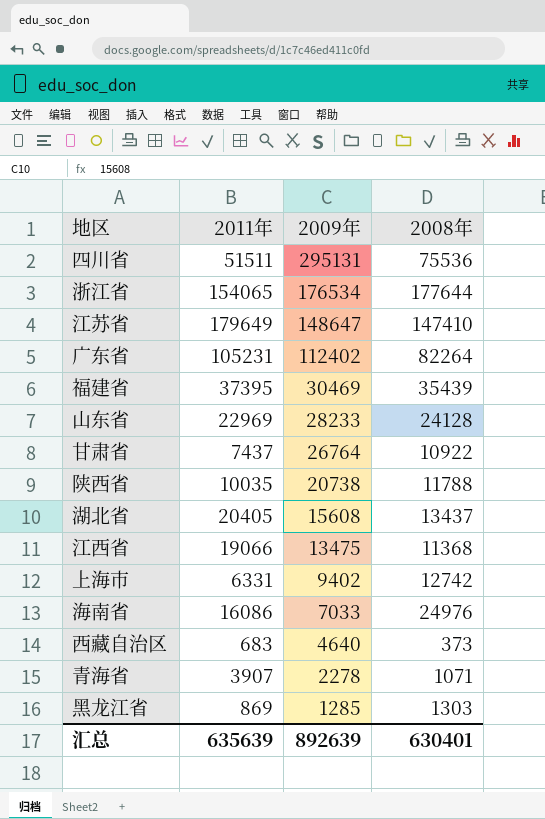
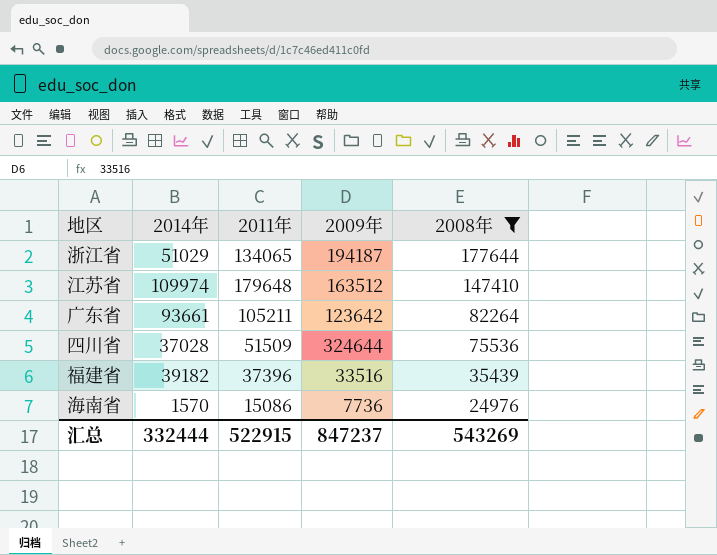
filter: none -> 2008年 >= 24976
row order: 2009年 descending -> 2008年 descending
column 2014年 | position: none -> 2
浙江省 | 2011年: 154065 -> 134065
浙江省 | 2009年: 176534 -> 194187
江苏省 | 2011年: 179649 -> 179648
江苏省 | 2009年: 148647 -> 163512
广东省 | 2011年: 105231 -> 105211
广东省 | 2009年: 112402 -> 123642
四川省 | 2011年: 51511 -> 51509
四川省 | 2009年: 295131 -> 324644
福建省 | 2011年: 37395 -> 37396
福建省 | 2009年: 30469 -> 33516
海南省 | 2011年: 16086 -> 15086
海南省 | 2009年: 7033 -> 7736
汇总 | 2011年: 635639 -> 522915
汇总 | 2009年: 892639 -> 847237
汇总 | 2008年: 630401 -> 543269

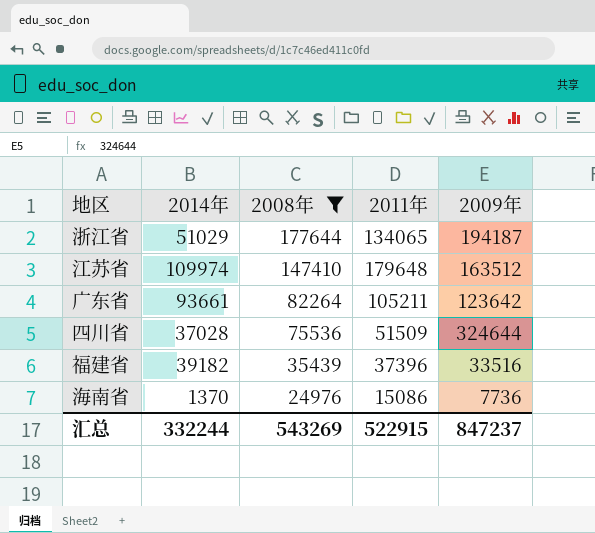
column 2008年 | position: 5 -> 3
海南省 | 2014年: 1570 -> 1370
汇总 | 2014年: 332444 -> 332244

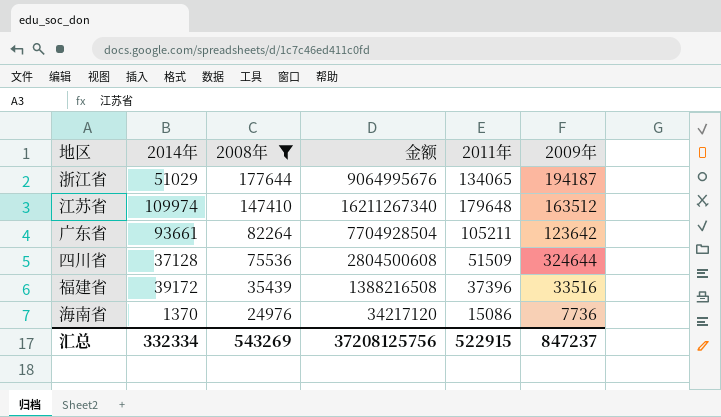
column 金额 | formula: none -> [2014年] * [2008年]
四川省 | 2014年: 37028 -> 37128
福建省 | 2014年: 39182 -> 39172
汇总 | 2014年: 332244 -> 332334

